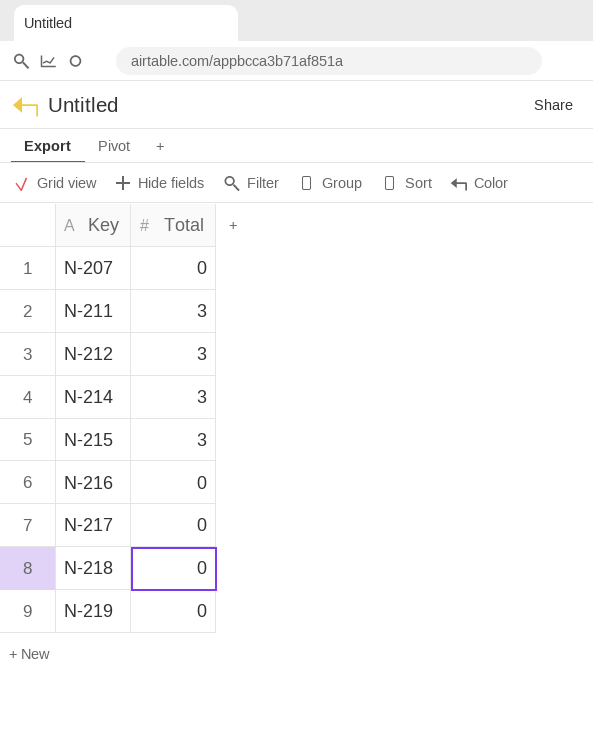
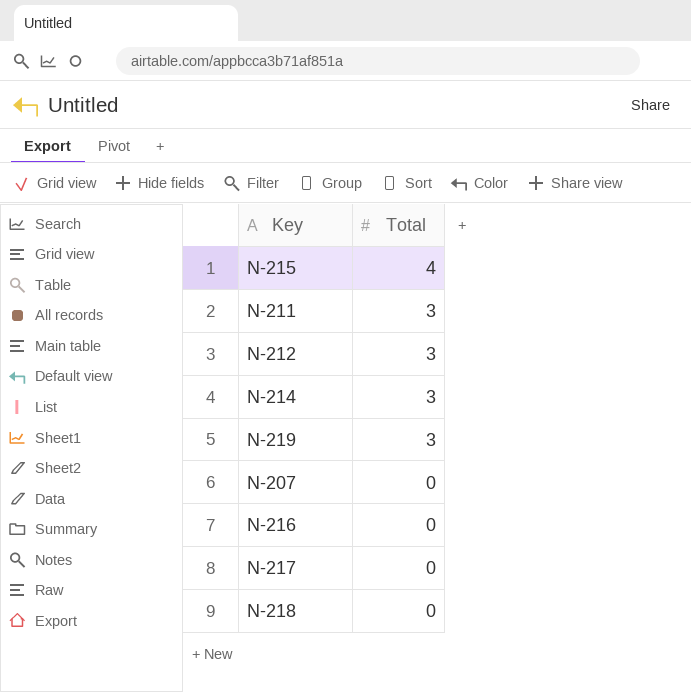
row order: Key ascending -> Total descending
N-215 | Total: 3 -> 4
N-219 | Total: 0 -> 3

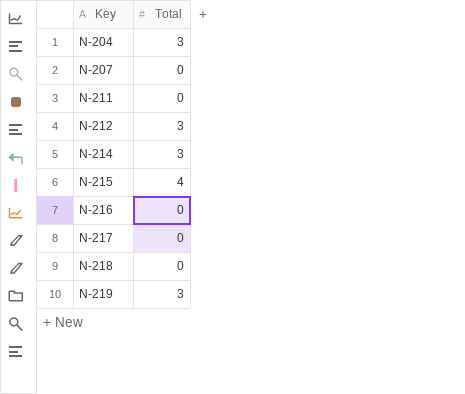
row order: Total descending -> Key ascending
row N-204: none -> 3
N-211 | Total: 3 -> 0

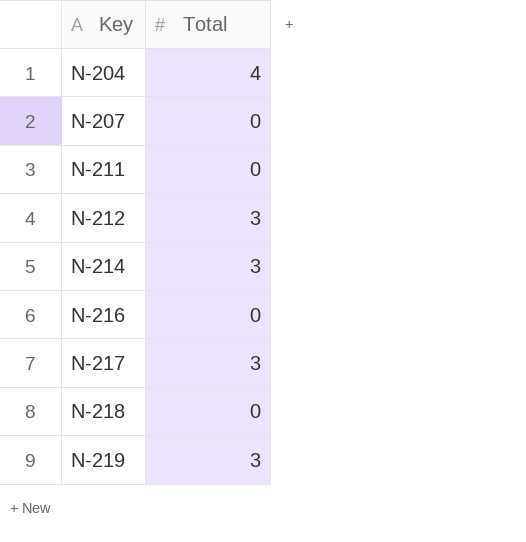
row N-215: 4 -> none
N-204 | Total: 3 -> 4
N-217 | Total: 0 -> 3

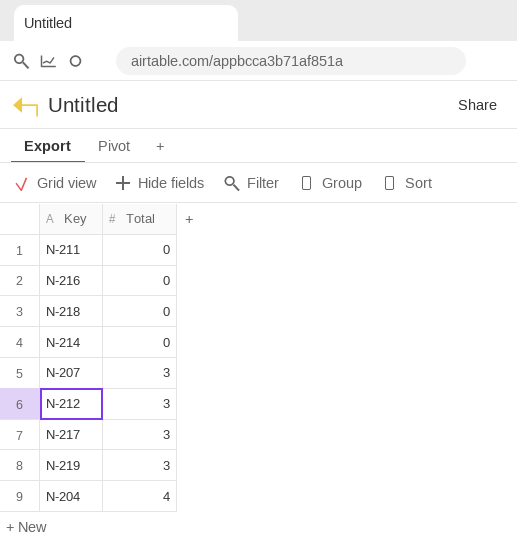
row order: Key ascending -> Total ascending
N-214 | Total: 3 -> 0
N-207 | Total: 0 -> 3

